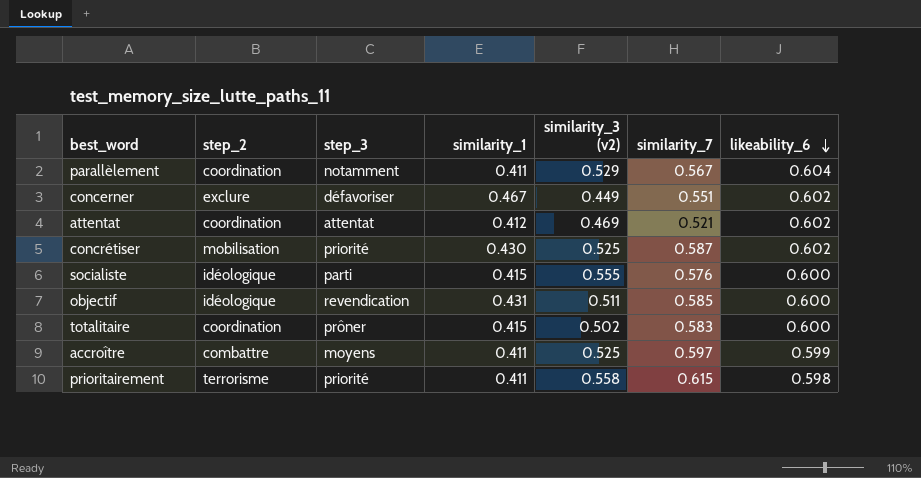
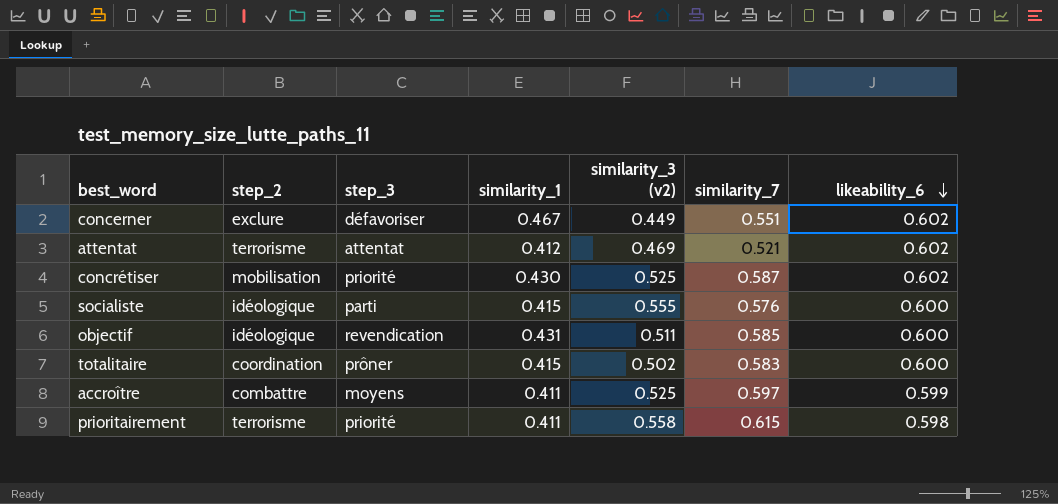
row parallèlement: coordination | notamment | 0.411 | 0.529 | 0.567 | 0.604 -> none
attentat | step_2: coordination -> terrorisme

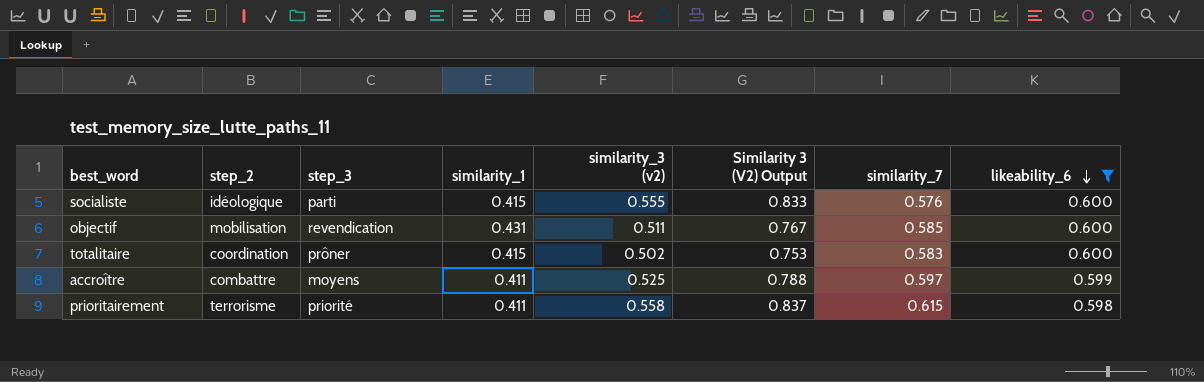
filter: none -> likeability_6 != 0.602
column Similarity 3 (V2) Output | formula: none -> [similarity_3 (v2)] * 1.5
objectif | step_2: idéologique -> mobilisation

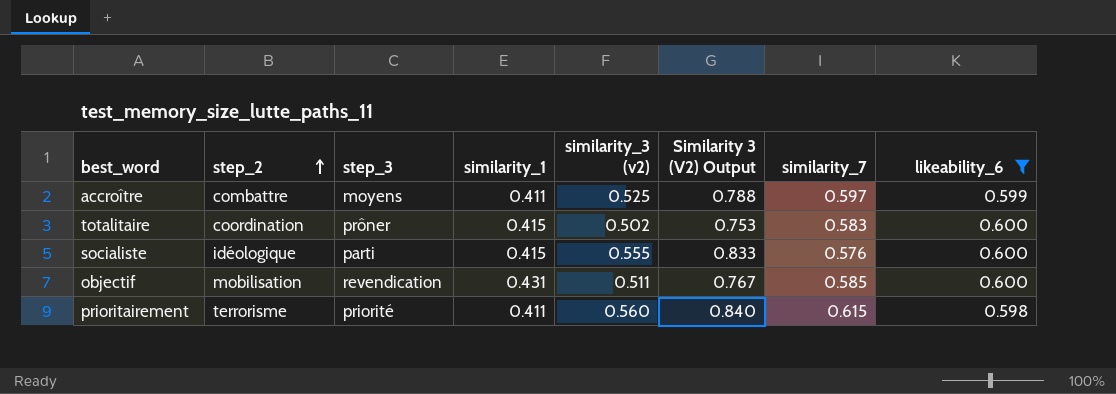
row order: likeability_6 descending -> step_2 ascending
prioritairement | similarity_3 (v2): 0.558 -> 0.560
prioritairement | Similarity 3 (V2) Output: 0.837 -> 0.840

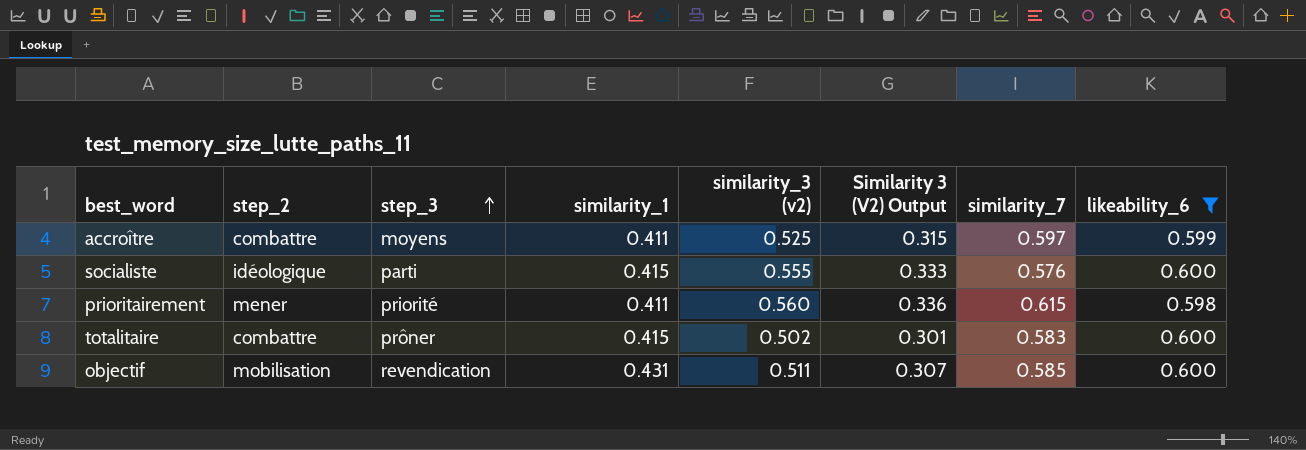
row order: step_2 ascending -> step_3 ascending
column Similarity 3 (V2) Output | formula: [similarity_3 (v2)] * 1.5 -> [similarity_3 (v2)] * 0.6
prioritairement | step_2: terrorisme -> mener
totalitaire | step_2: coordination -> combattre

